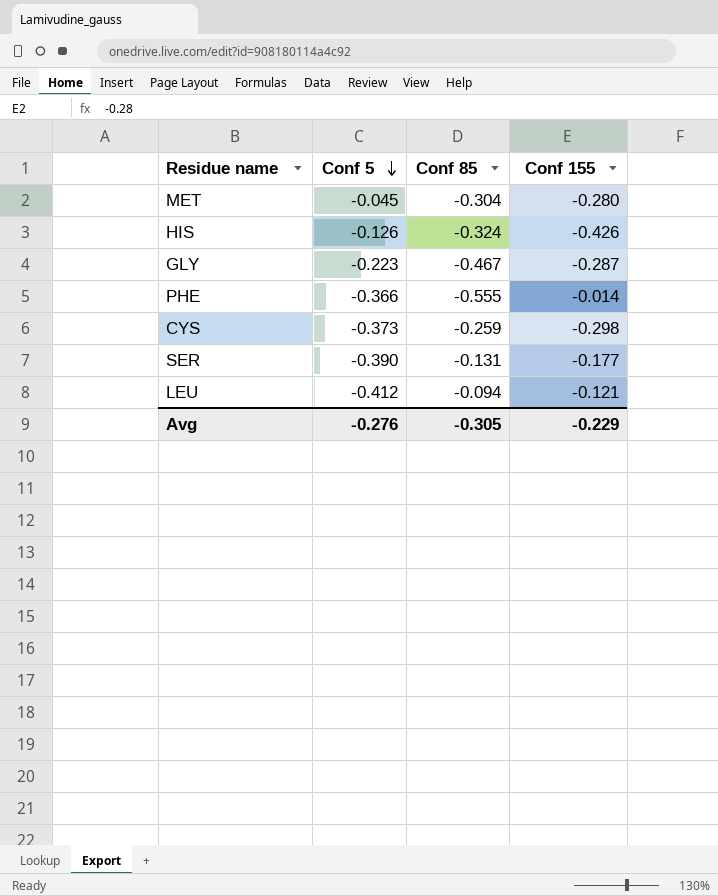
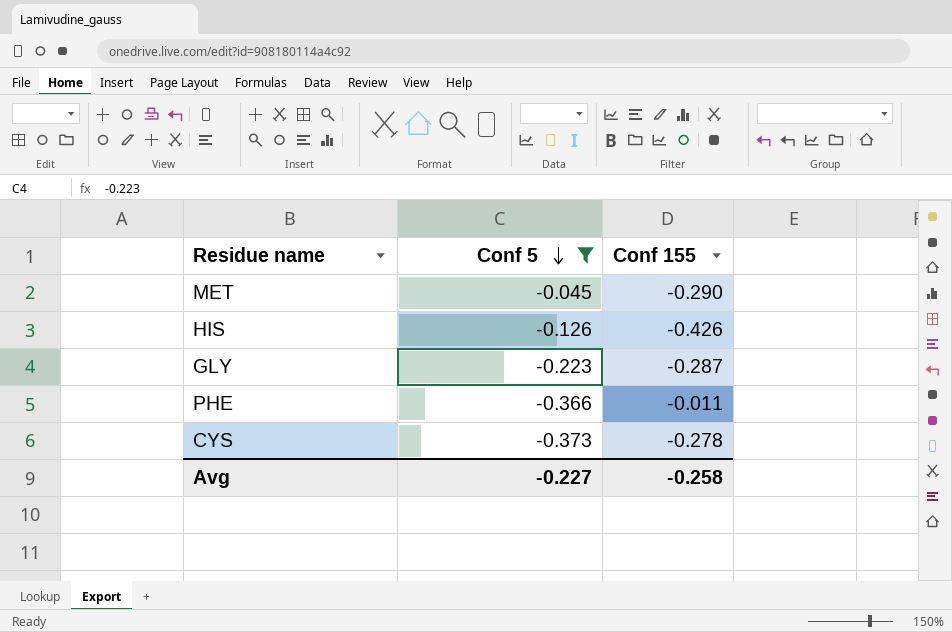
filter: none -> Conf 5 >= -0.373
column Conf 85 | position: 3 -> none
MET | Conf 155: -0.280 -> -0.290
PHE | Conf 155: -0.014 -> -0.011
CYS | Conf 155: -0.298 -> -0.278
Avg | Conf 5: -0.276 -> -0.227
Avg | Conf 155: -0.229 -> -0.258

